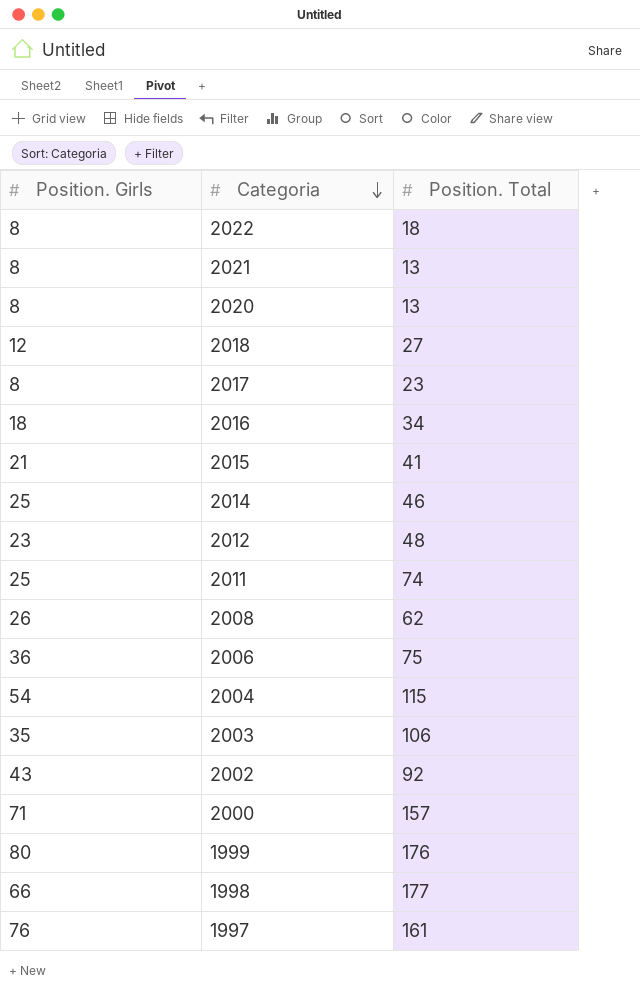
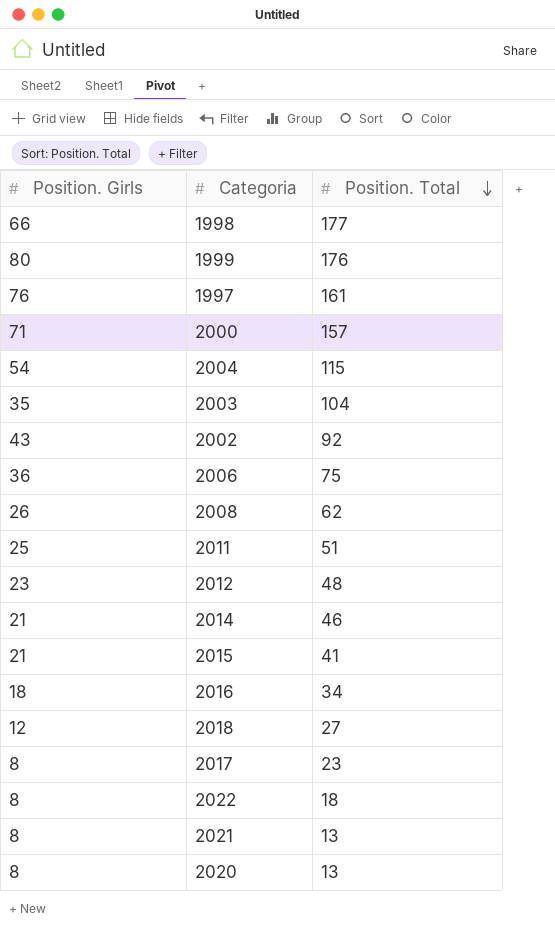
row order: Categoria descending -> Position. Total descending
2003 | Position. Total: 106 -> 104
2011 | Position. Total: 74 -> 51
2014 | Position. Girls: 25 -> 21

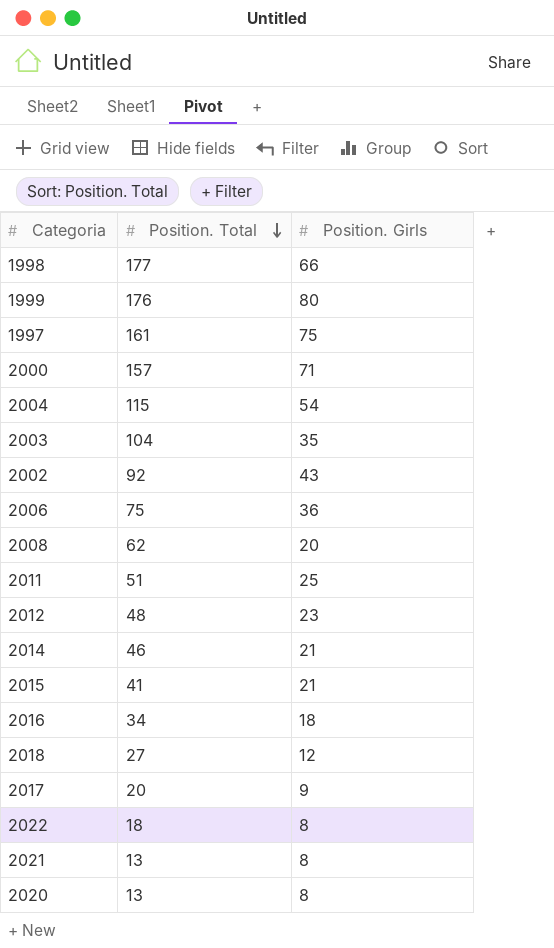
column Position. Girls | position: 1 -> 3
1997 | Position. Girls: 76 -> 75
2008 | Position. Girls: 26 -> 20
2017 | Position. Total: 23 -> 20
2017 | Position. Girls: 8 -> 9

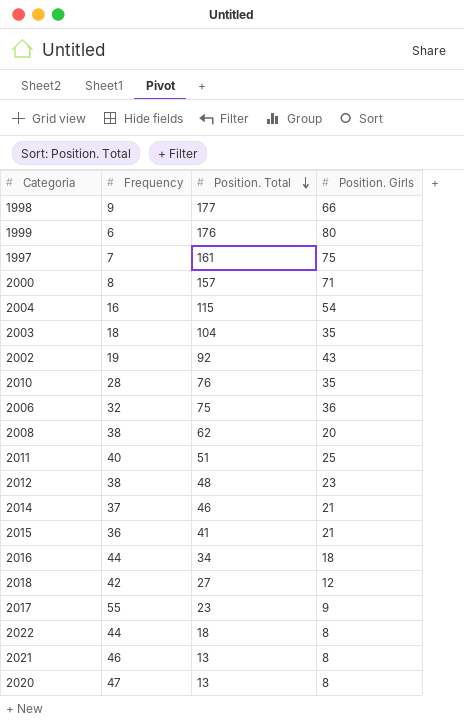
column Frequency | position: none -> 2
row 2010: none -> 28 | 76 | 35
2017 | Position. Total: 20 -> 23

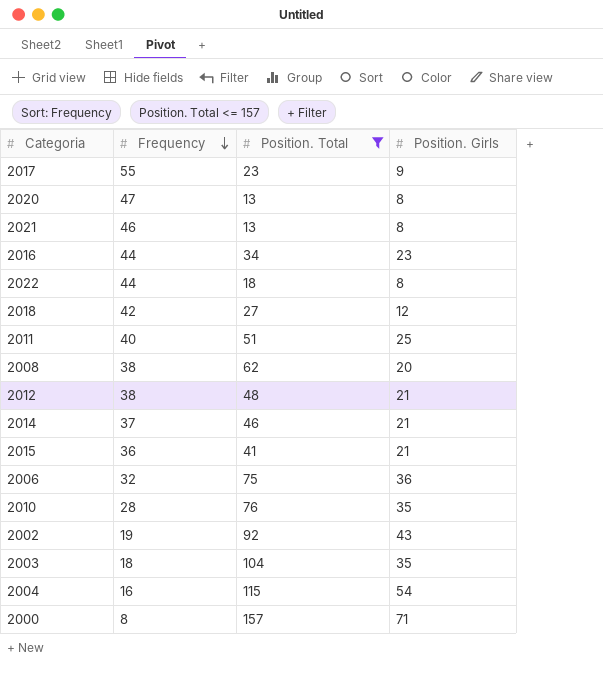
filter: none -> Position. Total <= 157
row order: Position. Total descending -> Frequency descending
2016 | Position. Girls: 18 -> 23
2012 | Position. Girls: 23 -> 21

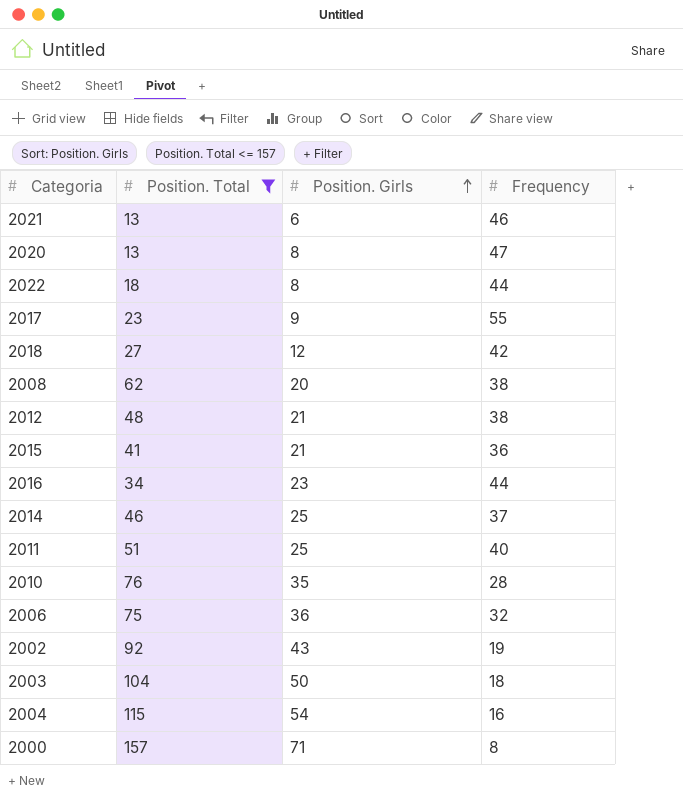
row order: Frequency descending -> Position. Girls ascending
column Frequency | position: 2 -> 4
2021 | Position. Girls: 8 -> 6
2014 | Position. Girls: 21 -> 25
2003 | Position. Girls: 35 -> 50

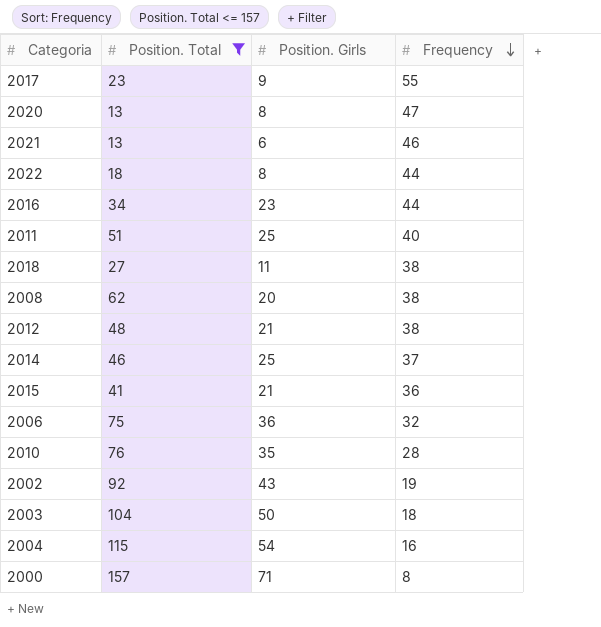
row order: Position. Girls ascending -> Frequency descending
2018 | Position. Girls: 12 -> 11
2018 | Frequency: 42 -> 38

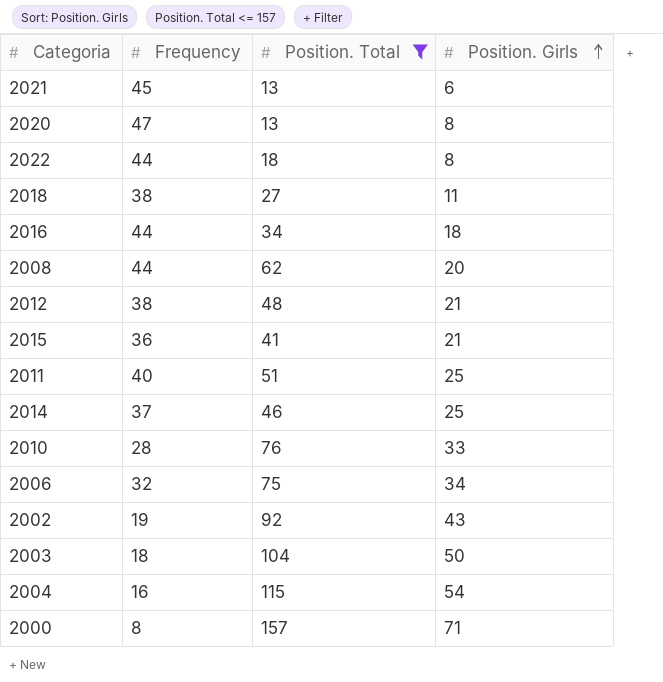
row order: Frequency descending -> Position. Girls ascending
column Frequency | position: 4 -> 2
row 2017: 23 | 9 | 55 -> none
2021 | Frequency: 46 -> 45
2016 | Position. Girls: 23 -> 18
2008 | Frequency: 38 -> 44
2010 | Position. Girls: 35 -> 33
2006 | Position. Girls: 36 -> 34

